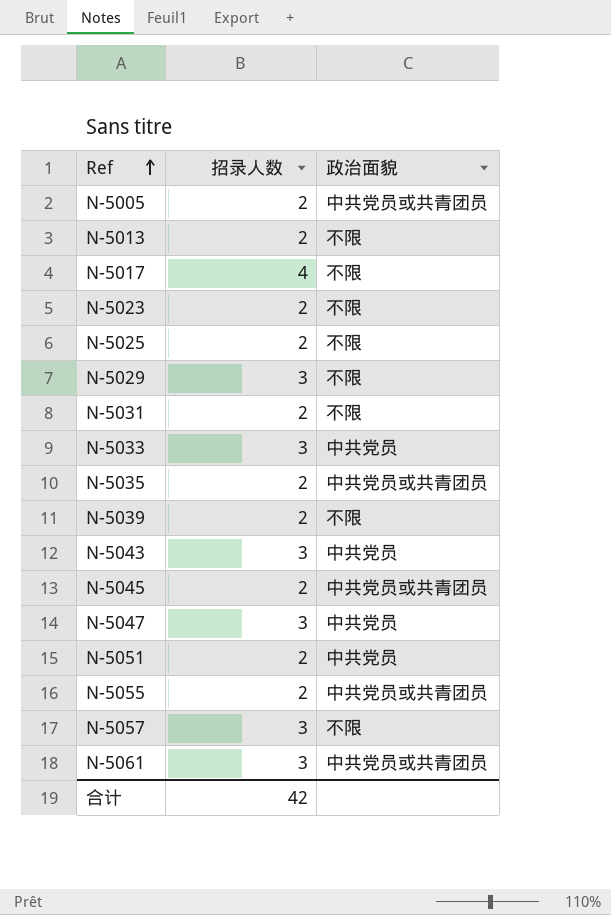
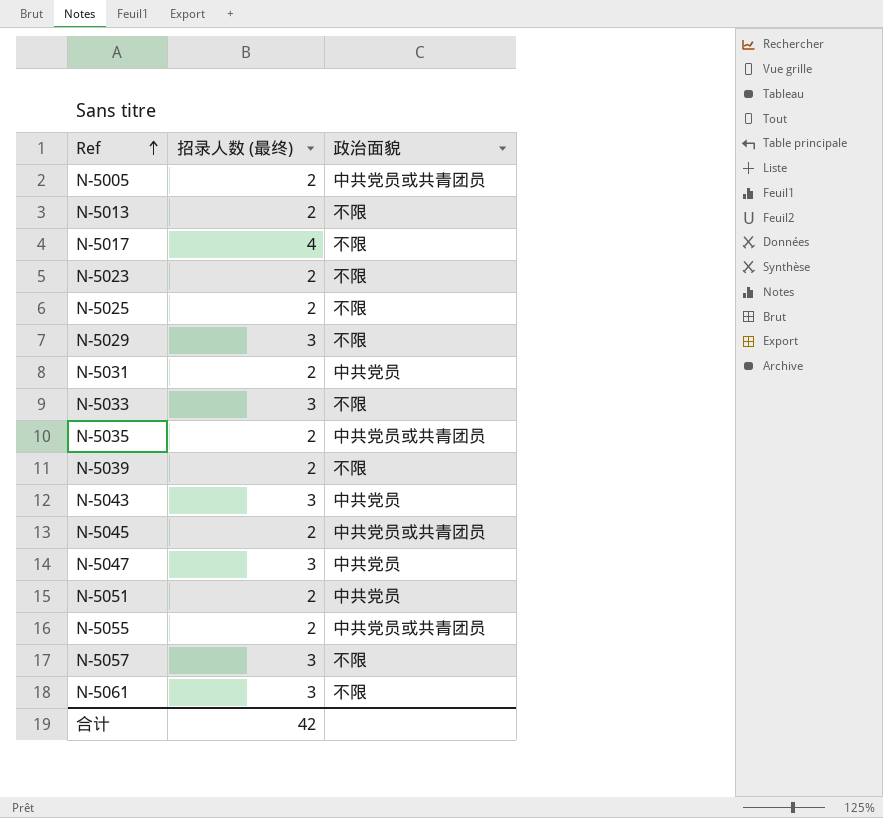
column name: 招录人数 -> 招录人数 (最终)
N-5031 | 政治面貌: 不限 -> 中共党员
N-5033 | 政治面貌: 中共党员 -> 不限
N-5061 | 政治面貌: 中共党员或共青团员 -> 不限

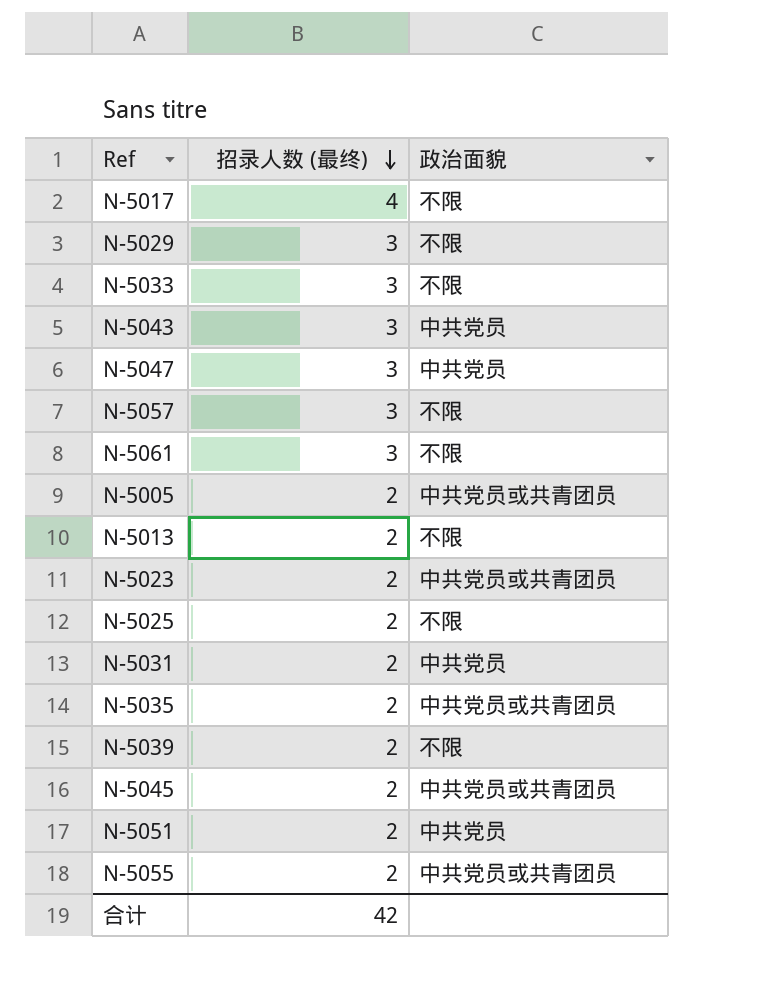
row order: Ref ascending -> 招录人数 (最终) descending
N-5023 | 政治面貌: 不限 -> 中共党员或共青团员

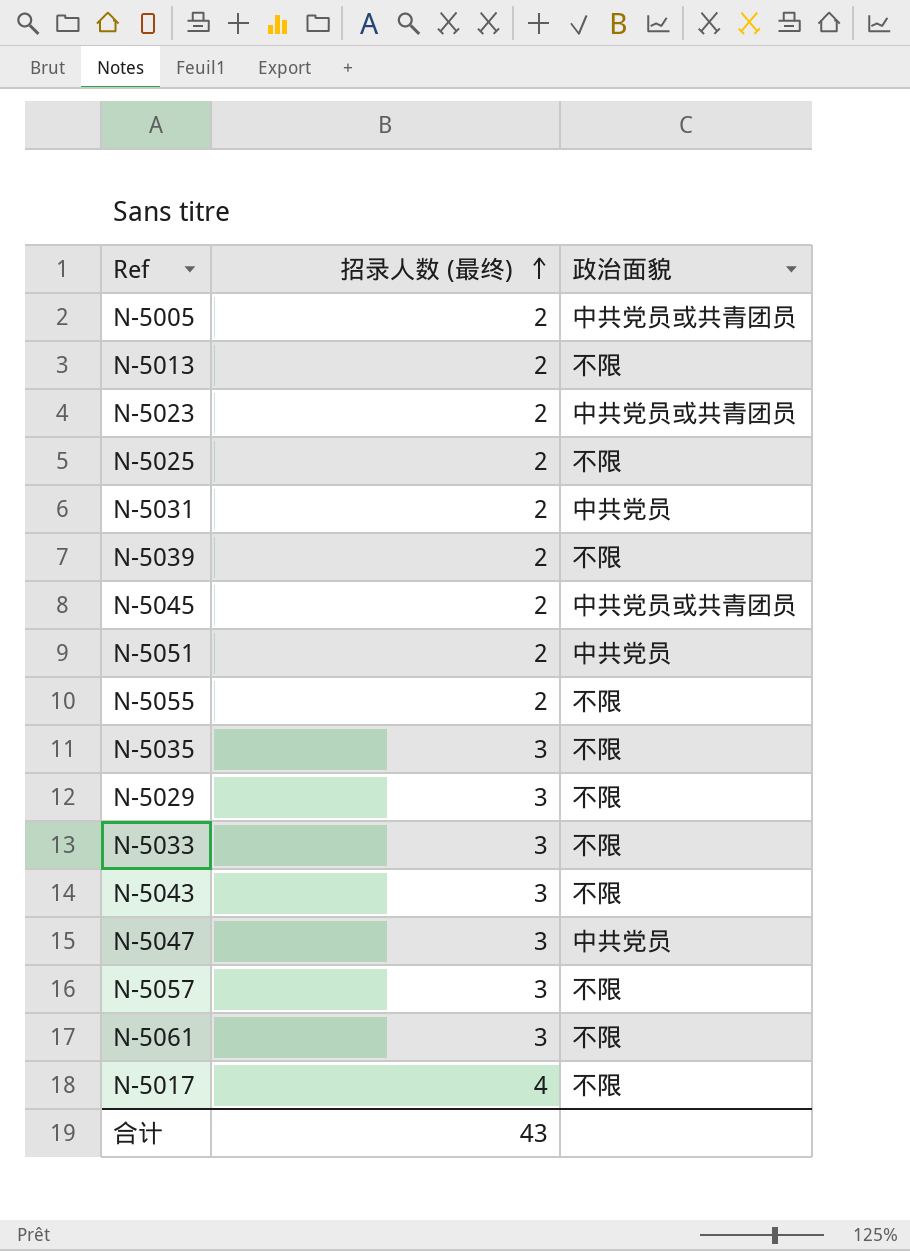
row order: 招录人数 (最终) descending -> 招录人数 (最终) ascending
N-5055 | 政治面貌: 中共党员或共青团员 -> 不限
N-5035 | 招录人数 (最终): 2 -> 3
N-5035 | 政治面貌: 中共党员或共青团员 -> 不限
N-5043 | 政治面貌: 中共党员 -> 不限
合计 | 招录人数 (最终): 42 -> 43

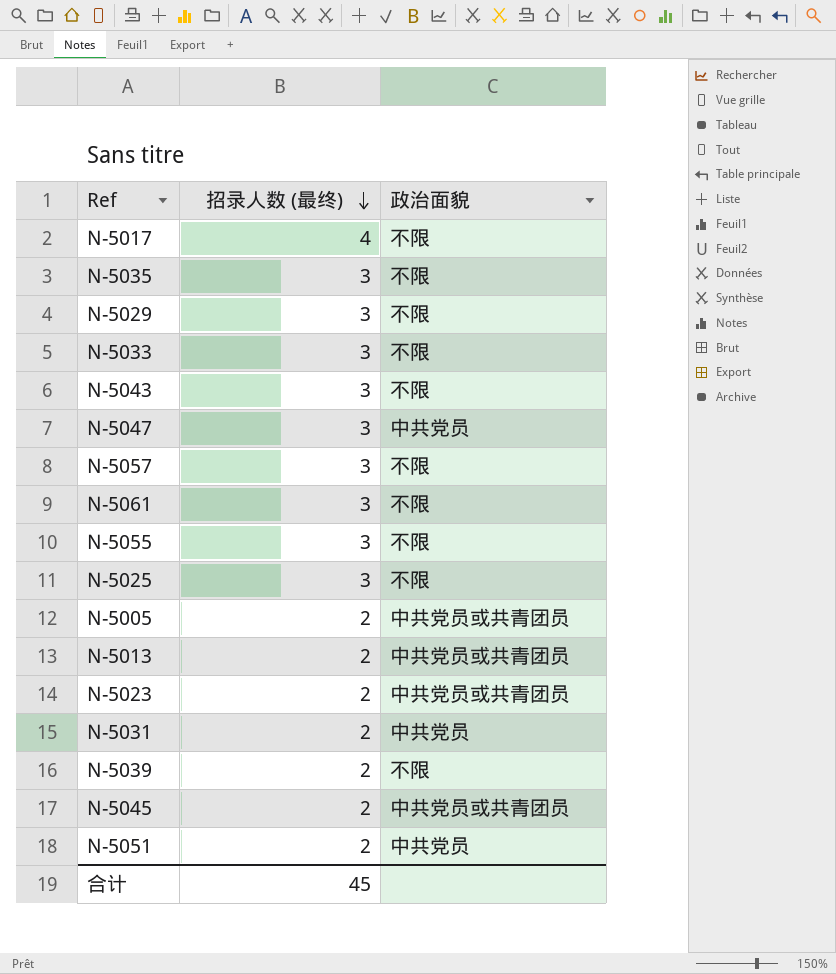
row order: 招录人数 (最终) ascending -> 招录人数 (最终) descending
N-5055 | 招录人数 (最终): 2 -> 3
N-5025 | 招录人数 (最终): 2 -> 3
N-5013 | 政治面貌: 不限 -> 中共党员或共青团员
合计 | 招录人数 (最终): 43 -> 45

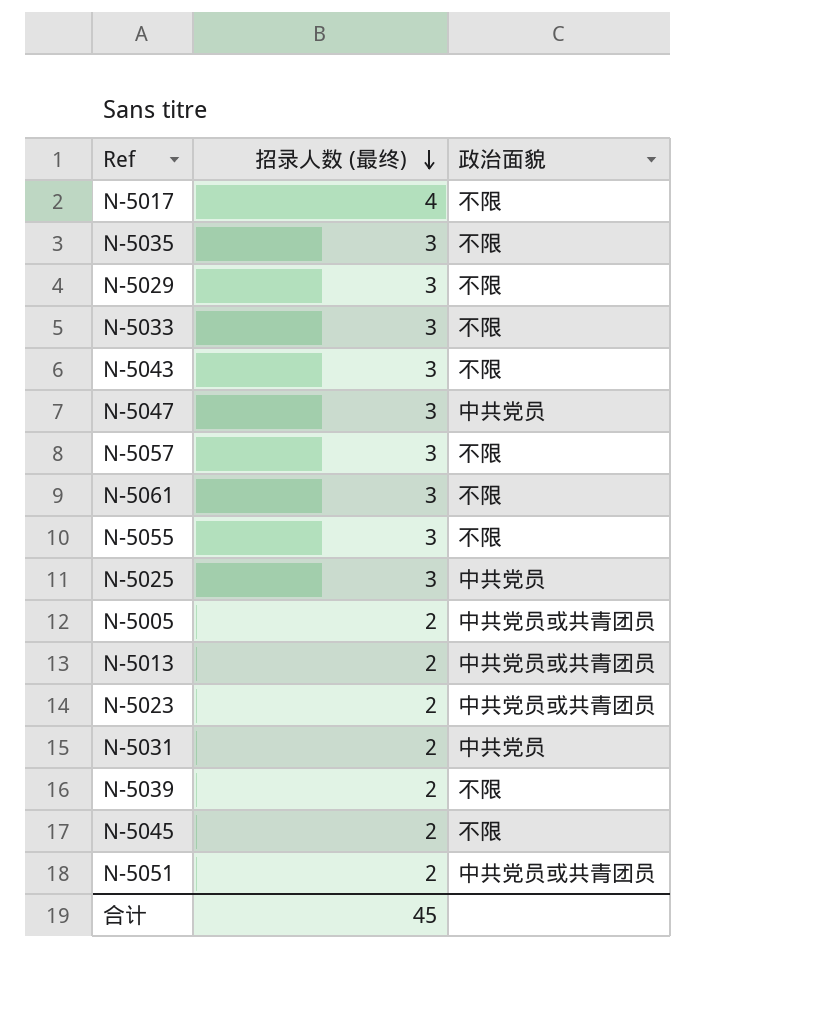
N-5025 | 政治面貌: 不限 -> 中共党员
N-5045 | 政治面貌: 中共党员或共青团员 -> 不限
N-5051 | 政治面貌: 中共党员 -> 中共党员或共青团员

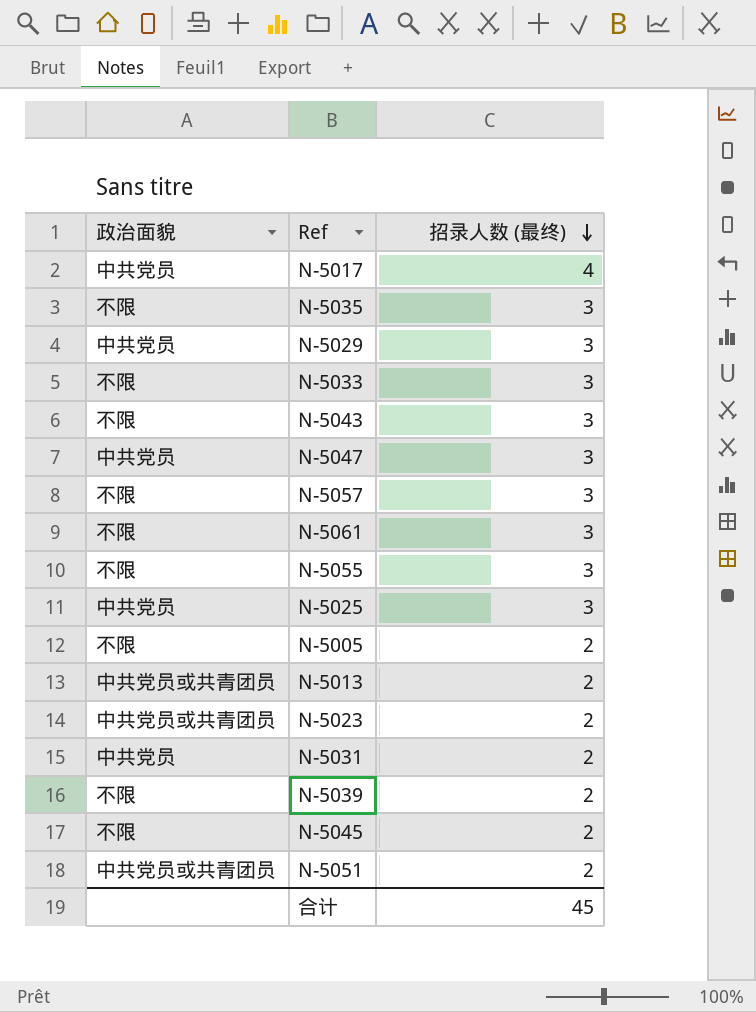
column 政治面貌 | position: 3 -> 1
N-5017 | 政治面貌: 不限 -> 中共党员
N-5029 | 政治面貌: 不限 -> 中共党员
N-5005 | 政治面貌: 中共党员或共青团员 -> 不限

